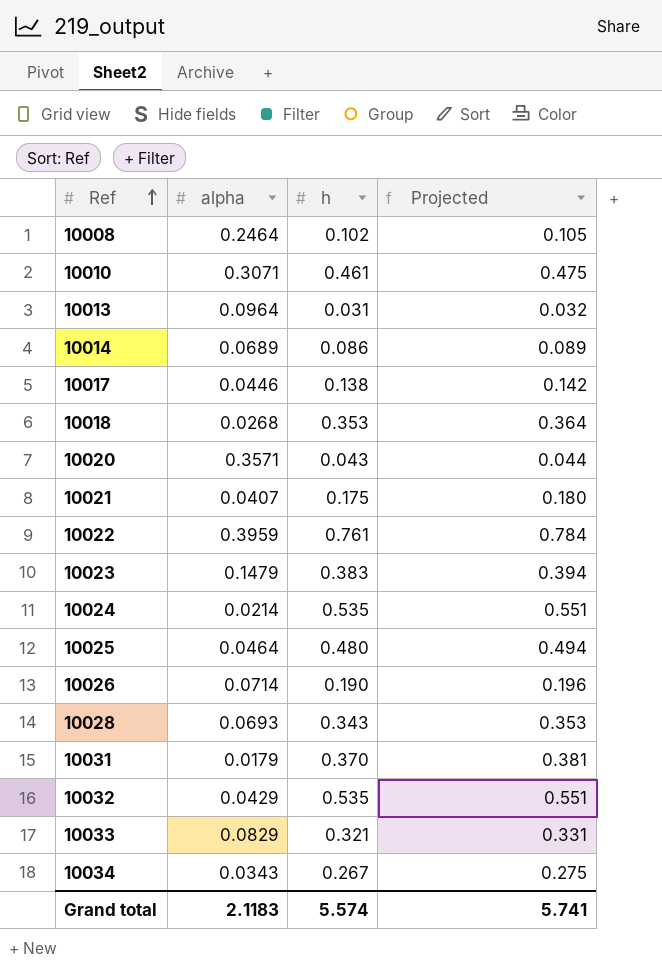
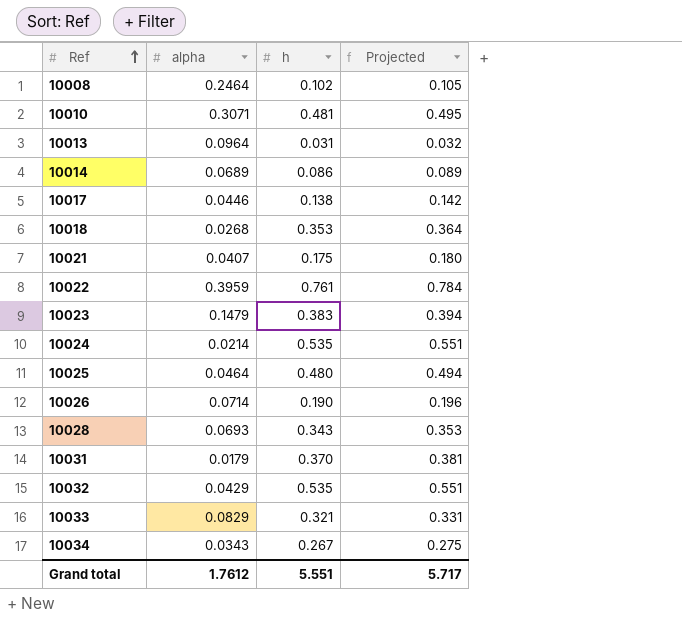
row 10020: 0.3571 | 0.043 | 0.044 -> none
10010 | h: 0.461 -> 0.481
10010 | Projected: 0.475 -> 0.495
Grand total | alpha: 2.1183 -> 1.7612
Grand total | h: 5.574 -> 5.551
Grand total | Projected: 5.741 -> 5.717

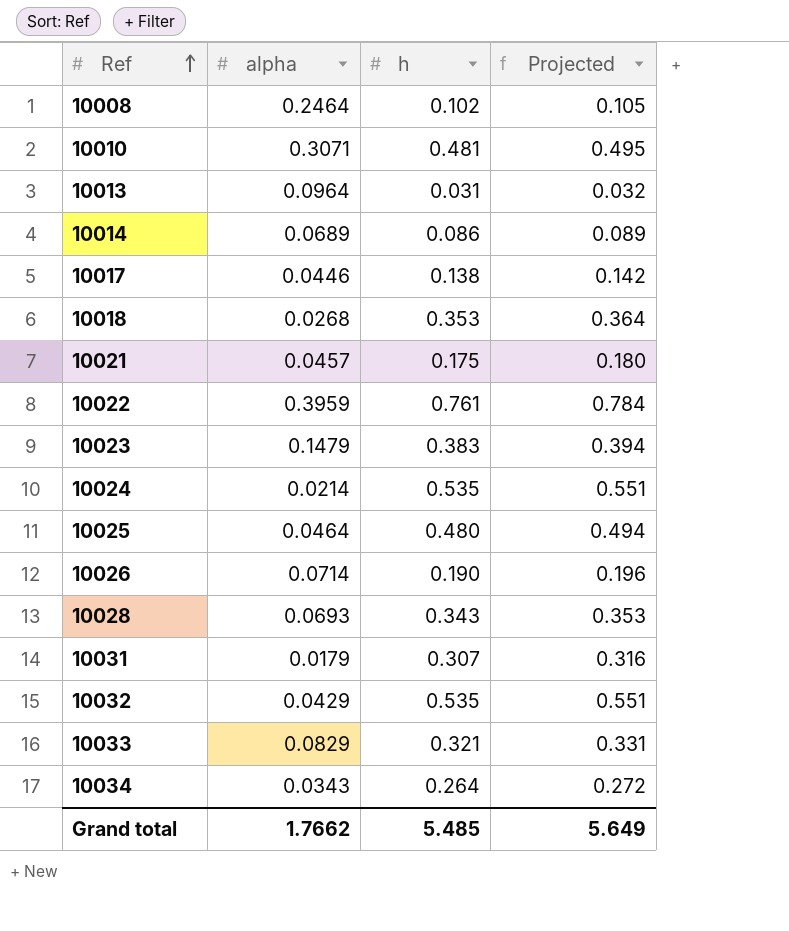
10021 | alpha: 0.0407 -> 0.0457
10031 | h: 0.370 -> 0.307
10031 | Projected: 0.381 -> 0.316
10034 | h: 0.267 -> 0.264
10034 | Projected: 0.275 -> 0.272
Grand total | alpha: 1.7612 -> 1.7662
Grand total | h: 5.551 -> 5.485
Grand total | Projected: 5.717 -> 5.649

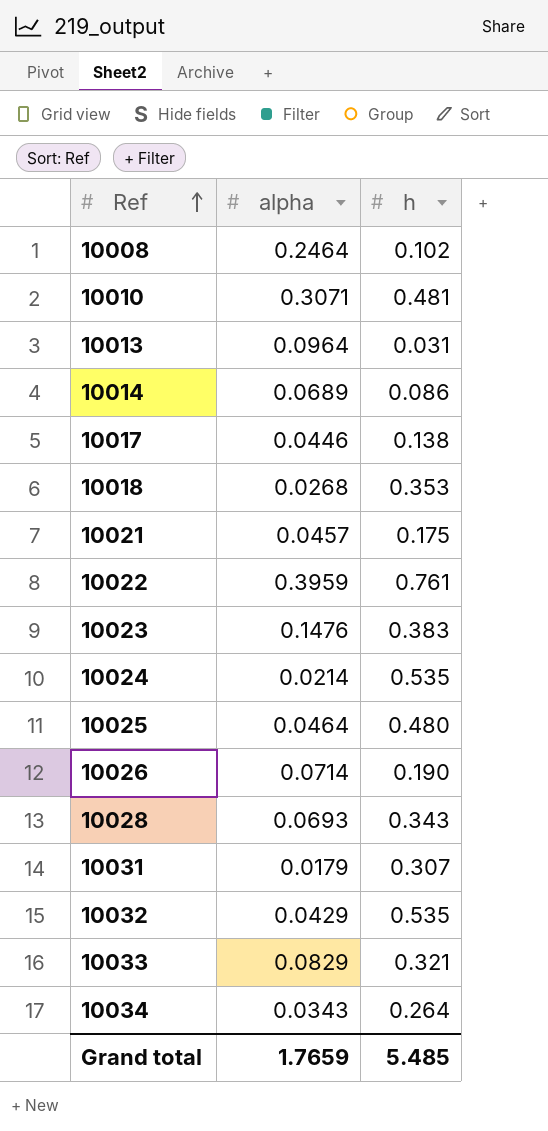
column Projected | formula: [h] * 1.03 -> none
10023 | alpha: 0.1479 -> 0.1476
Grand total | alpha: 1.7662 -> 1.7659

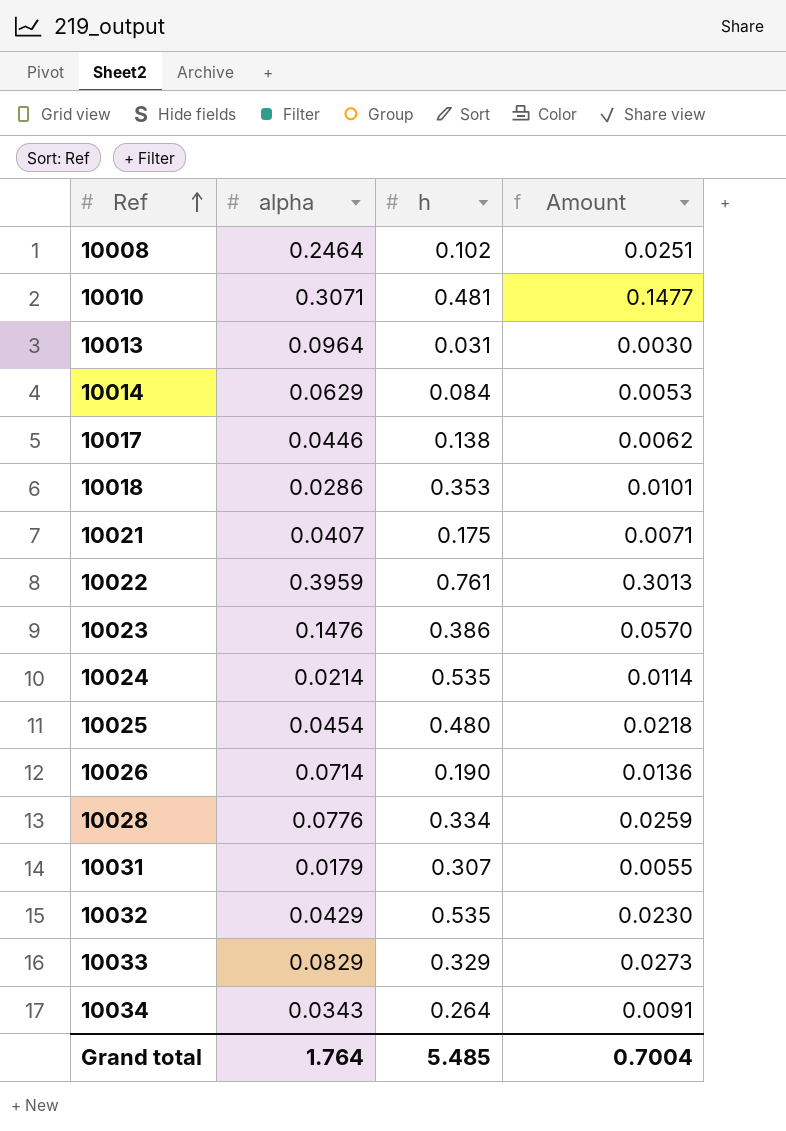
column Amount | formula: none -> [alpha] * [h]
10014 | alpha: 0.0689 -> 0.0629
10014 | h: 0.086 -> 0.084
10018 | alpha: 0.0268 -> 0.0286
10021 | alpha: 0.0457 -> 0.0407
10023 | h: 0.383 -> 0.386
10025 | alpha: 0.0464 -> 0.0454
10028 | alpha: 0.0693 -> 0.0776
10028 | h: 0.343 -> 0.334
10033 | h: 0.321 -> 0.329
Grand total | alpha: 1.7659 -> 1.764

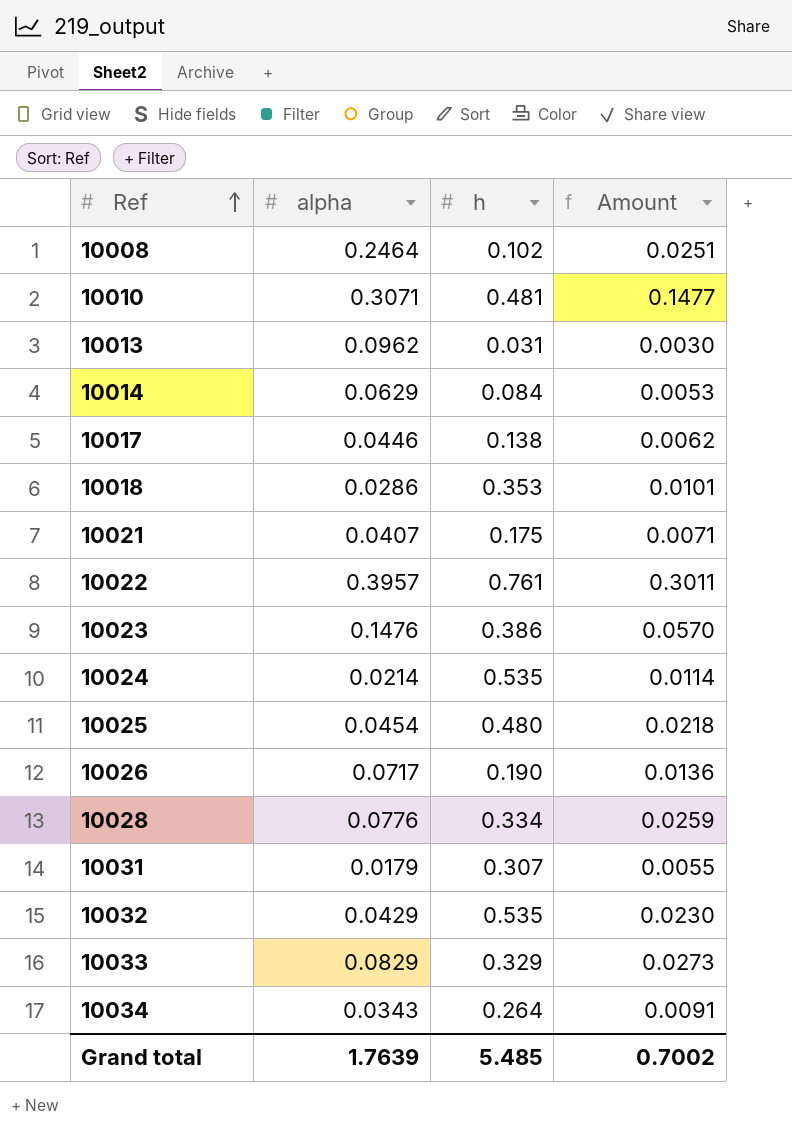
10013 | alpha: 0.0964 -> 0.0962
10022 | alpha: 0.3959 -> 0.3957
10022 | Amount: 0.3013 -> 0.3011
10026 | alpha: 0.0714 -> 0.0717
Grand total | alpha: 1.764 -> 1.7639
Grand total | Amount: 0.7004 -> 0.7002

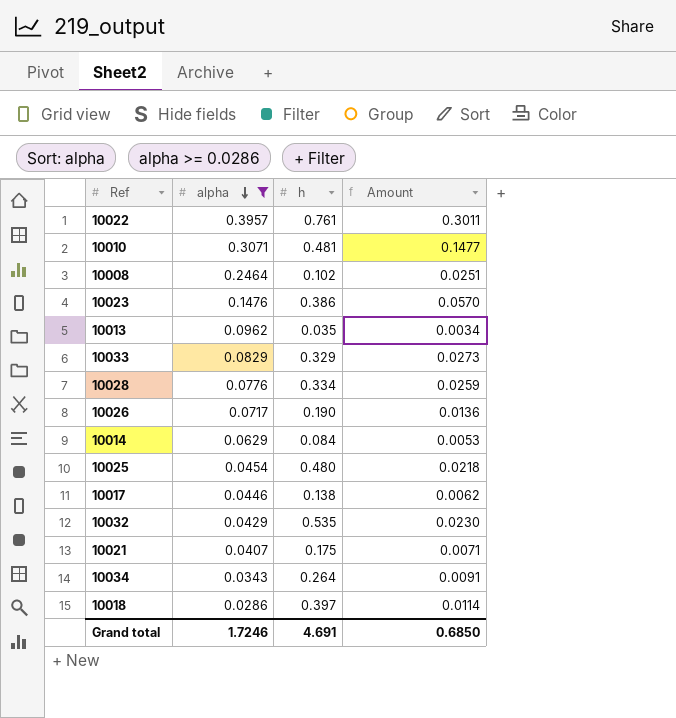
filter: none -> alpha >= 0.0286
row order: Ref ascending -> alpha descending
10013 | h: 0.031 -> 0.035
10013 | Amount: 0.0030 -> 0.0034
10018 | h: 0.353 -> 0.397
10018 | Amount: 0.0101 -> 0.0114
Grand total | alpha: 1.7639 -> 1.7246
Grand total | h: 5.485 -> 4.691
Grand total | Amount: 0.7002 -> 0.6850

